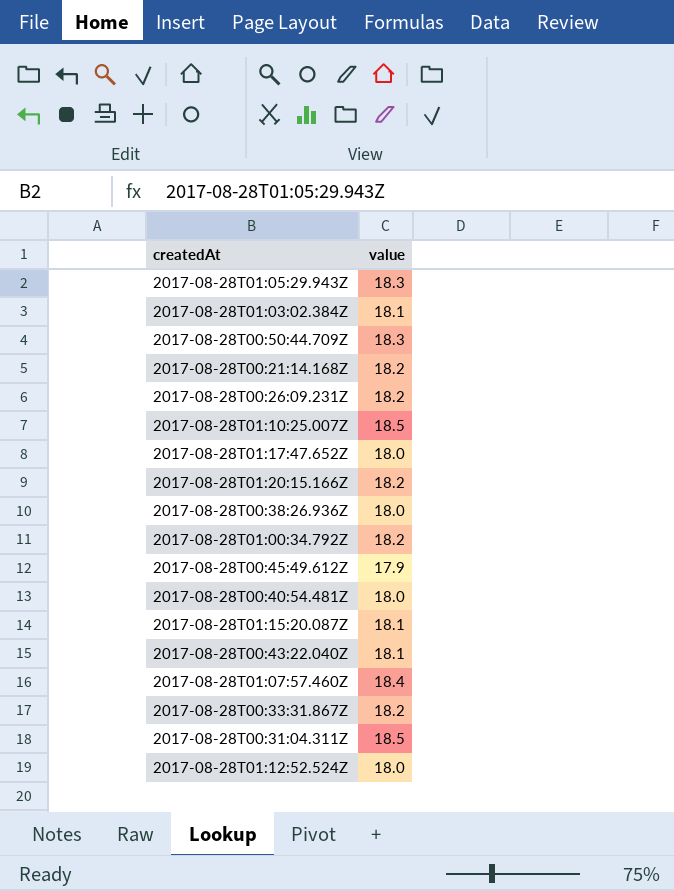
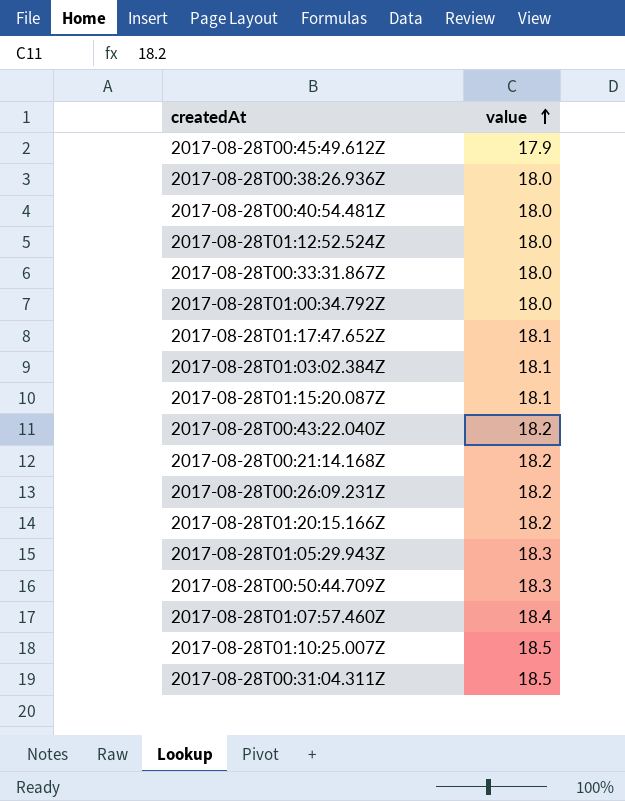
row order: none -> value ascending
2017-08-28T00:33:31.867Z | value: 18.2 -> 18.0
2017-08-28T01:00:34.792Z | value: 18.2 -> 18.0
2017-08-28T01:17:47.652Z | value: 18.0 -> 18.1
2017-08-28T00:43:22.040Z | value: 18.1 -> 18.2

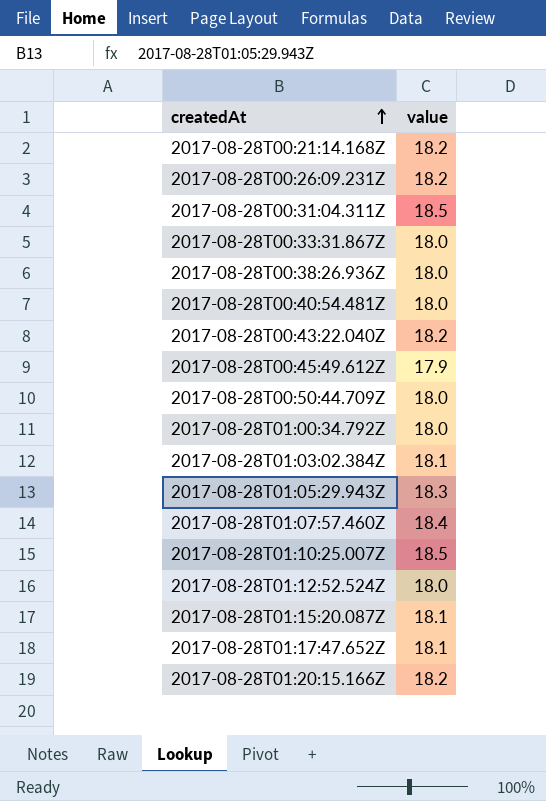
row order: value ascending -> createdAt ascending
2017-08-28T00:50:44.709Z | value: 18.3 -> 18.0

